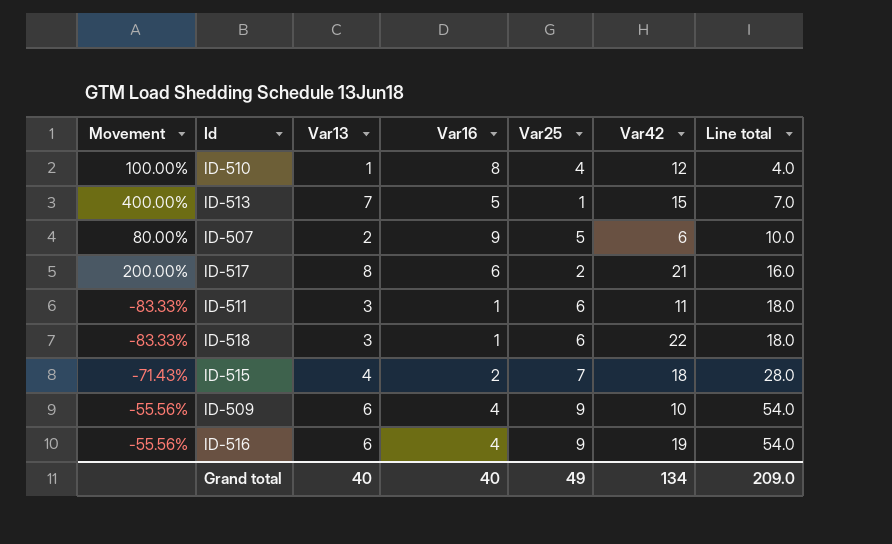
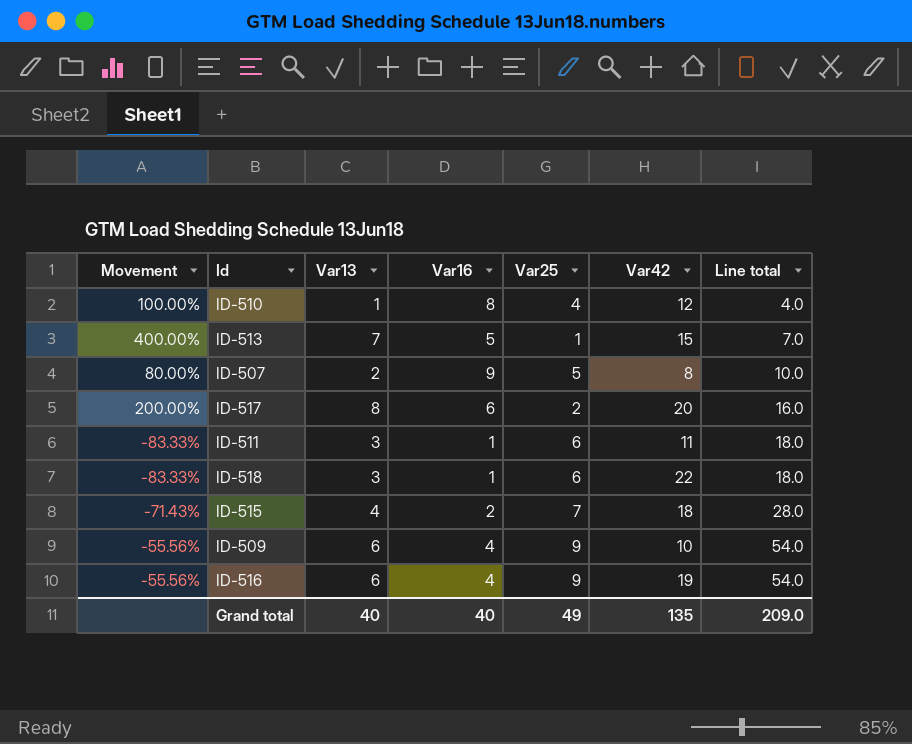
ID-507 | Var42: 6 -> 8
ID-517 | Var42: 21 -> 20
Grand total | Var42: 134 -> 135

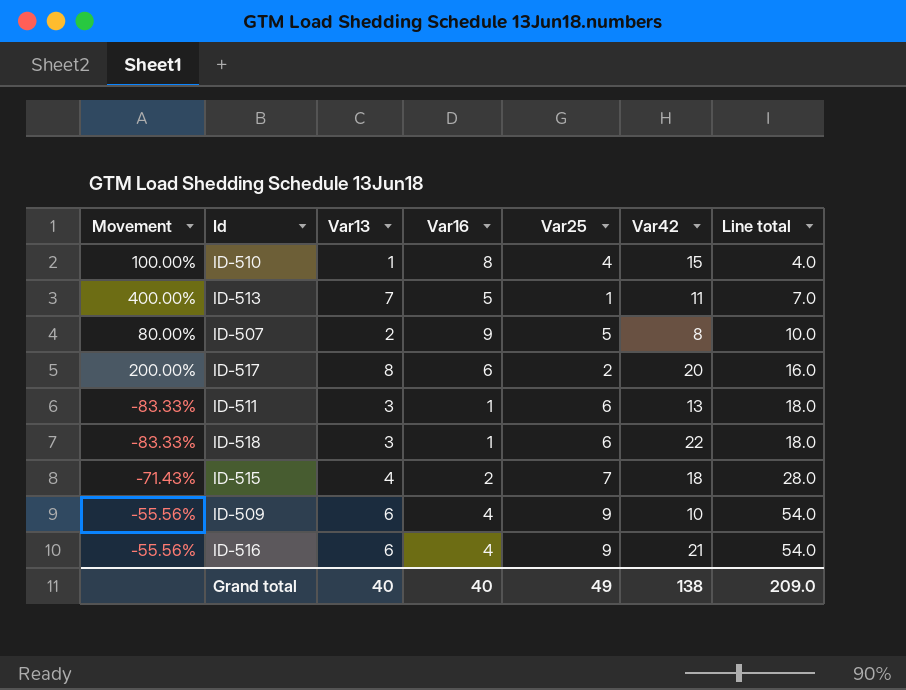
ID-510 | Var42: 12 -> 15
ID-513 | Var42: 15 -> 11
ID-511 | Var42: 11 -> 13
ID-516 | Var42: 19 -> 21
Grand total | Var42: 135 -> 138

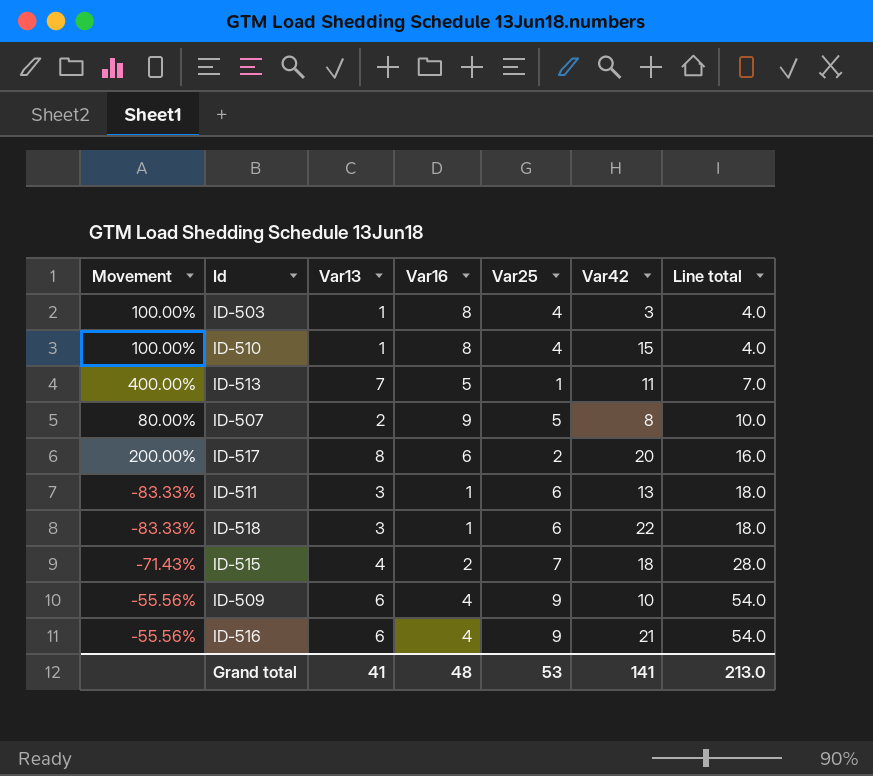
row ID-503: none -> 100.00% | 1 | 8 | 4 | 3 | 4.0
Grand total | Var13: 40 -> 41
Grand total | Var16: 40 -> 48
Grand total | Var25: 49 -> 53
Grand total | Var42: 138 -> 141
Grand total | Line total: 209.0 -> 213.0

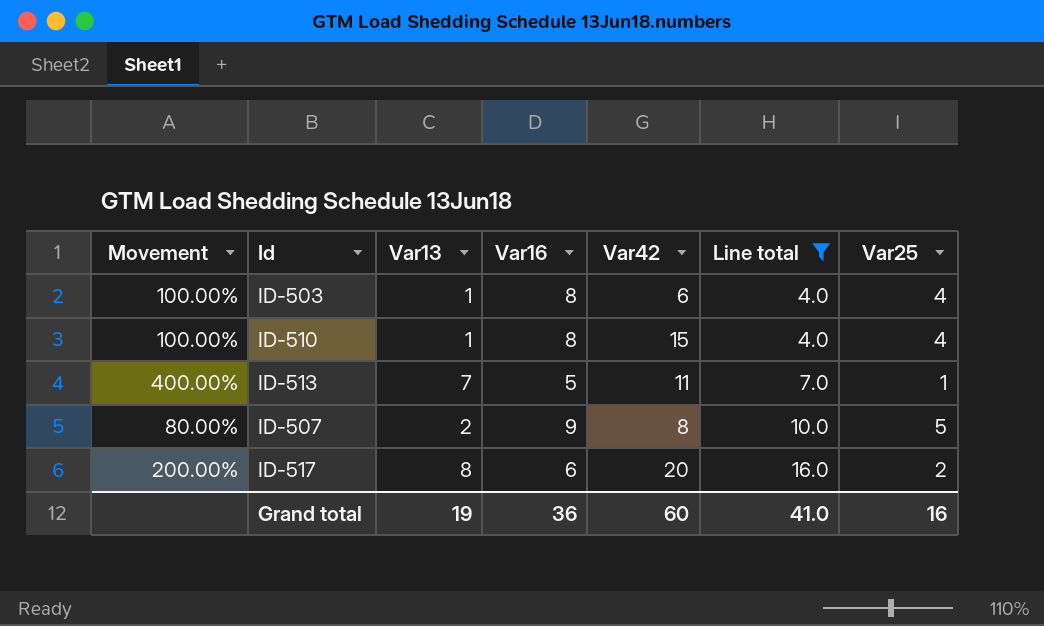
filter: none -> Line total <= 16.0
column Var25 | position: 5 -> 7
ID-503 | Var42: 3 -> 6
Grand total | Var13: 41 -> 19
Grand total | Var16: 48 -> 36
Grand total | Var42: 141 -> 60
Grand total | Line total: 213.0 -> 41.0
Grand total | Var25: 53 -> 16

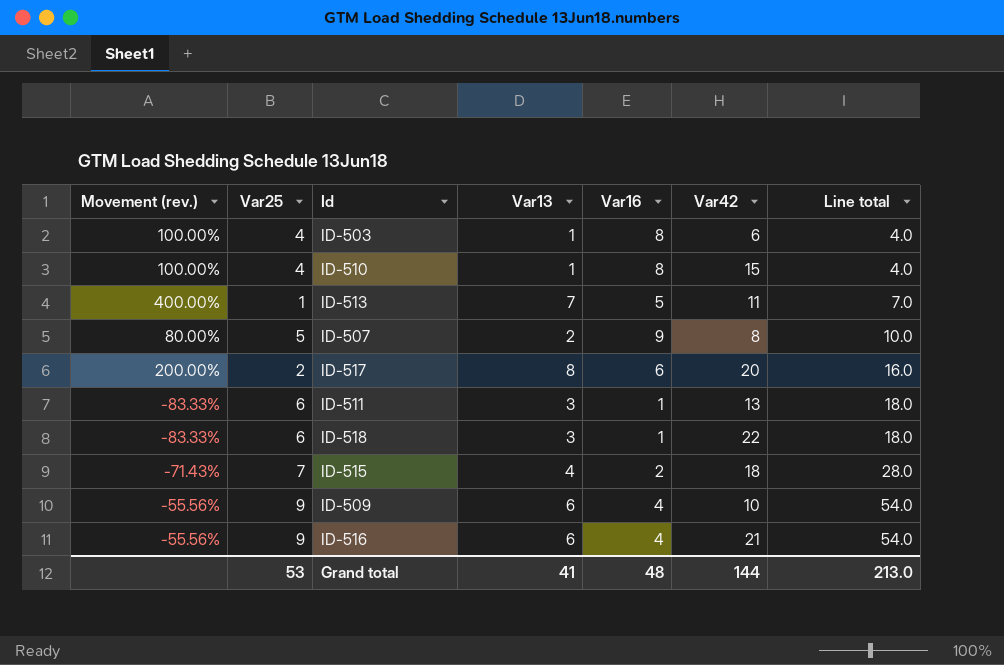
filter: Line total <= 16.0 -> none
column name: Movement -> Movement (rev.)
column Var25 | position: 7 -> 2
Grand total | Var25: 16 -> 53
Grand total | Var13: 19 -> 41
Grand total | Var16: 36 -> 48
Grand total | Var42: 60 -> 144
Grand total | Line total: 41.0 -> 213.0

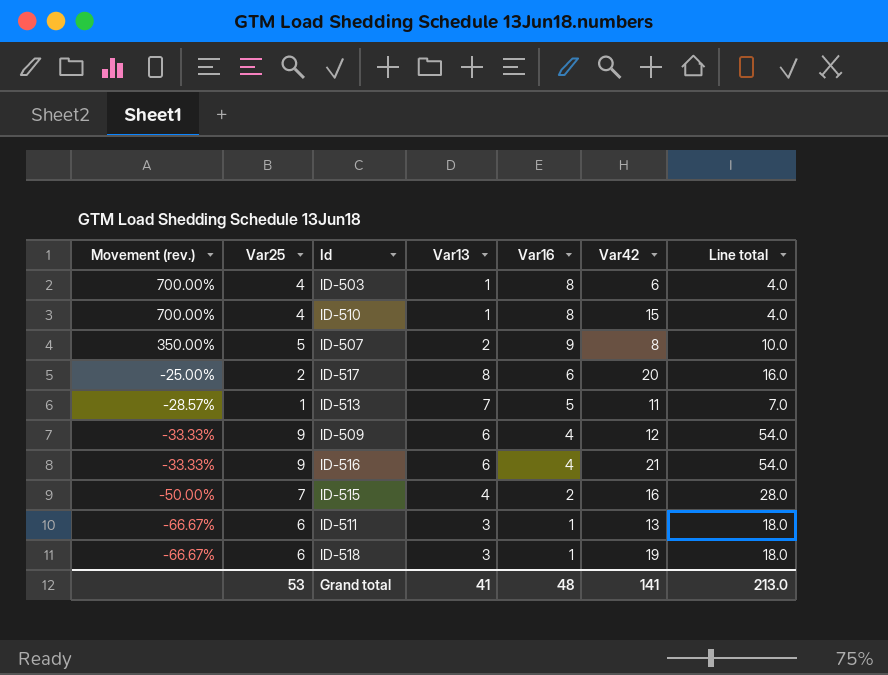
row order: Line total ascending -> Movement (rev.) descending
column Movement (rev.) | formula: ([Var16] - [Var25]) / [Var25] -> ([Var16] - [Var13]) / [Var13]
ID-509 | Var42: 10 -> 12
ID-515 | Var42: 18 -> 16
ID-518 | Var42: 22 -> 19
Grand total | Var42: 144 -> 141

